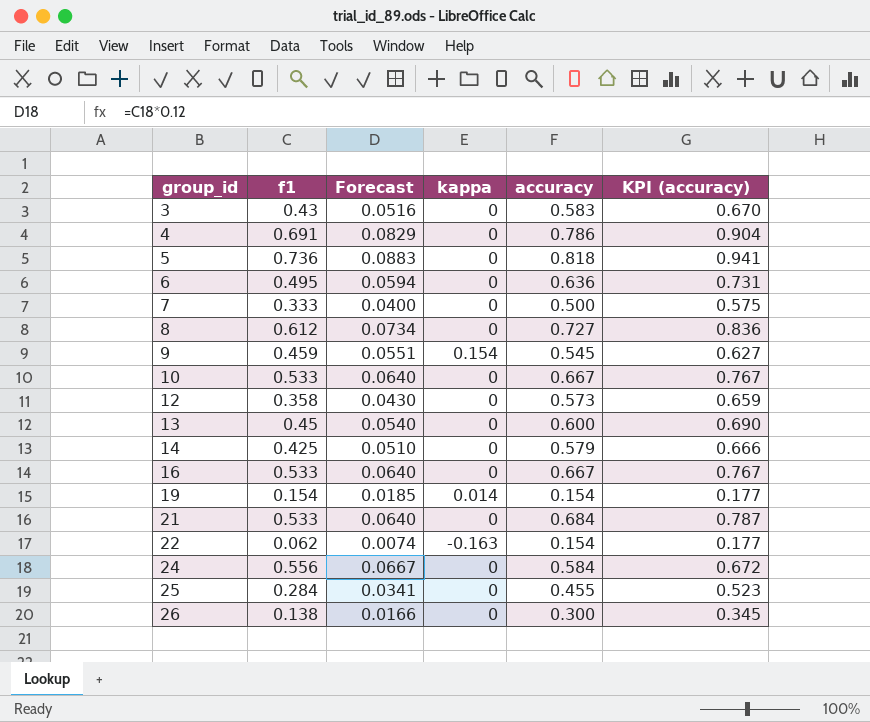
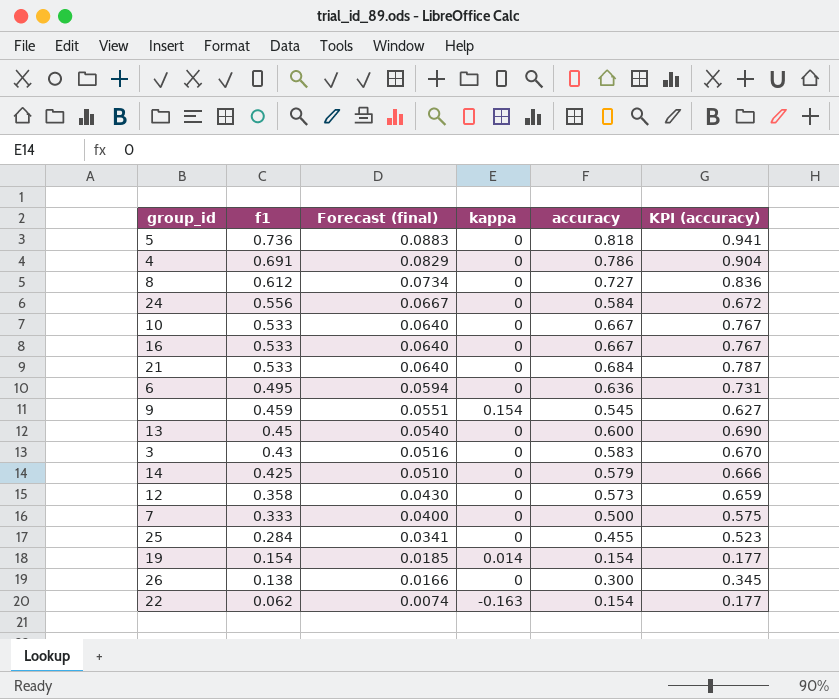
row order: group_id ascending -> f1 descending
column name: Forecast -> Forecast (final)

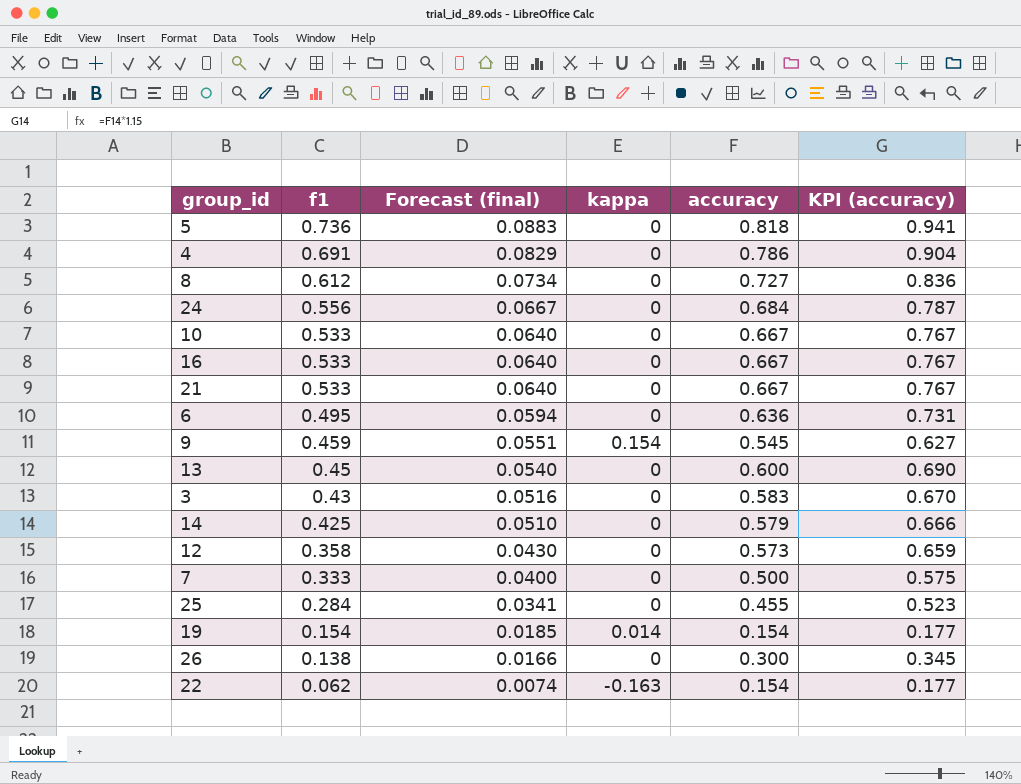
24 | accuracy: 0.584 -> 0.684
24 | KPI (accuracy): 0.672 -> 0.787
21 | accuracy: 0.684 -> 0.667
21 | KPI (accuracy): 0.787 -> 0.767

